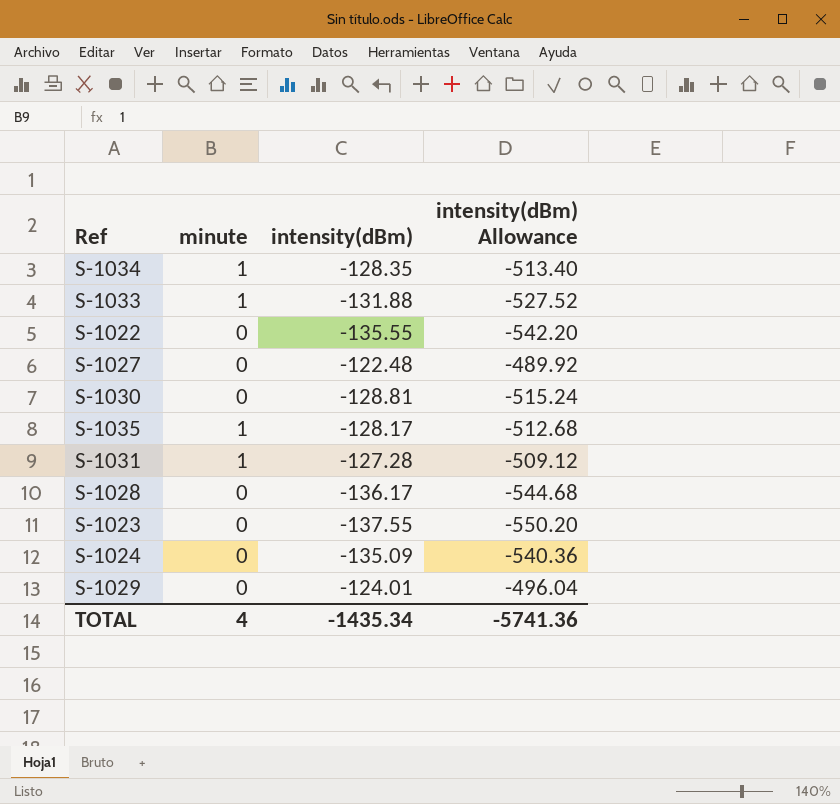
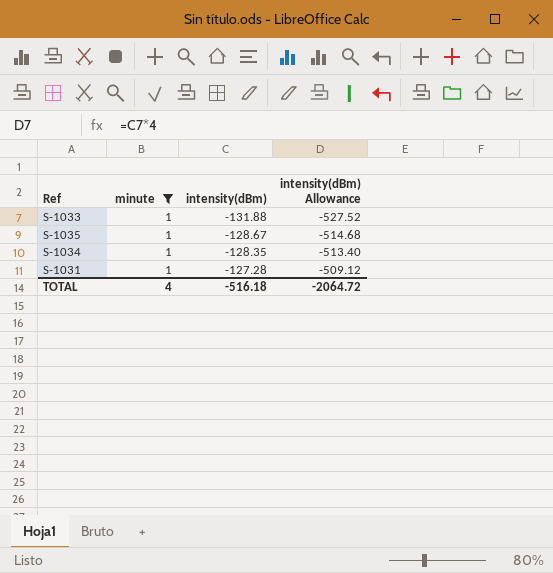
filter: none -> minute = 1
row order: none -> intensity(dBm) ascending
S-1035 | intensity(dBm): -128.17 -> -128.67
S-1035 | intensity(dBm) Allowance: -512.68 -> -514.68
TOTAL | intensity(dBm): -1435.34 -> -516.18
TOTAL | intensity(dBm) Allowance: -5741.36 -> -2064.72

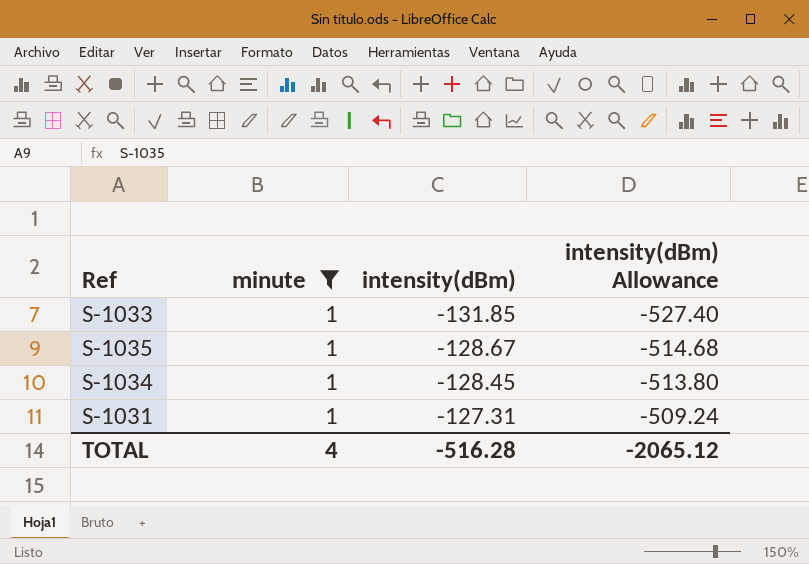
S-1033 | intensity(dBm): -131.88 -> -131.85
S-1033 | intensity(dBm) Allowance: -527.52 -> -527.40
S-1034 | intensity(dBm): -128.35 -> -128.45
S-1034 | intensity(dBm) Allowance: -513.40 -> -513.80
S-1031 | intensity(dBm): -127.28 -> -127.31
S-1031 | intensity(dBm) Allowance: -509.12 -> -509.24
TOTAL | intensity(dBm): -516.18 -> -516.28
TOTAL | intensity(dBm) Allowance: -2064.72 -> -2065.12

